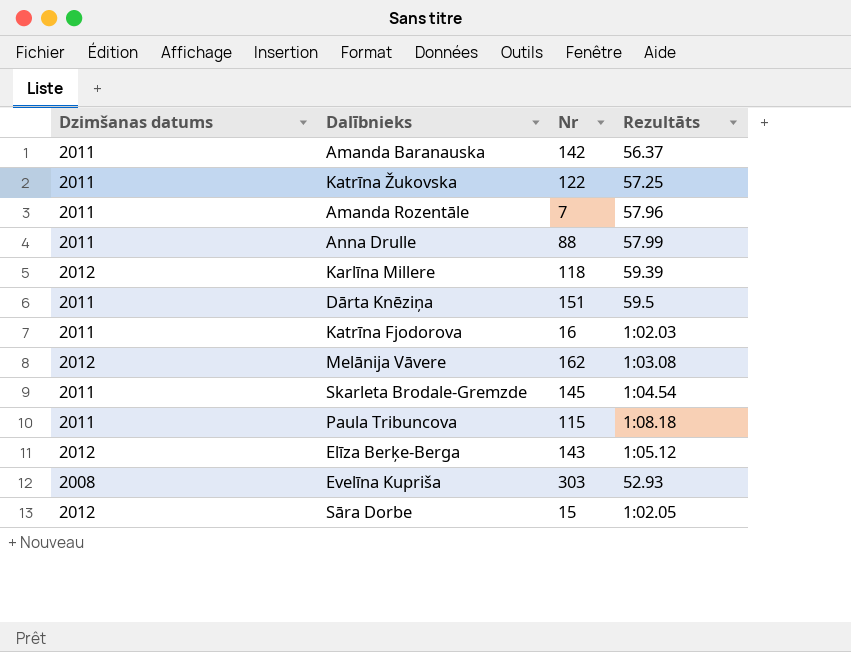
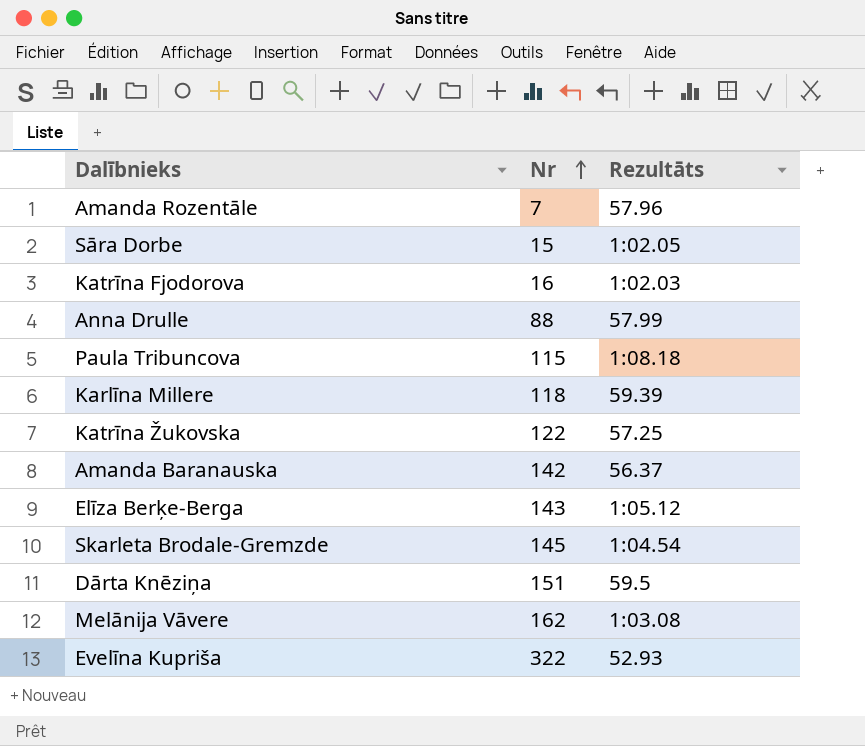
row order: none -> Nr ascending
column Dzimšanas datums | position: 1 -> none
Evelīna Kupriša | Nr: 303 -> 322

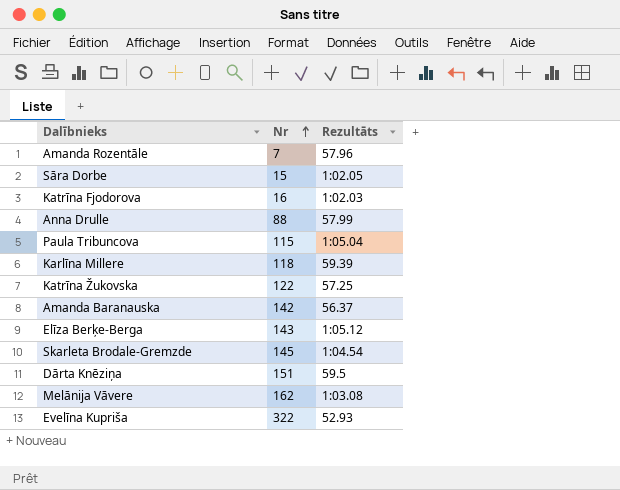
Paula Tribuncova | Rezultāts: 1:08.18 -> 1:05.04

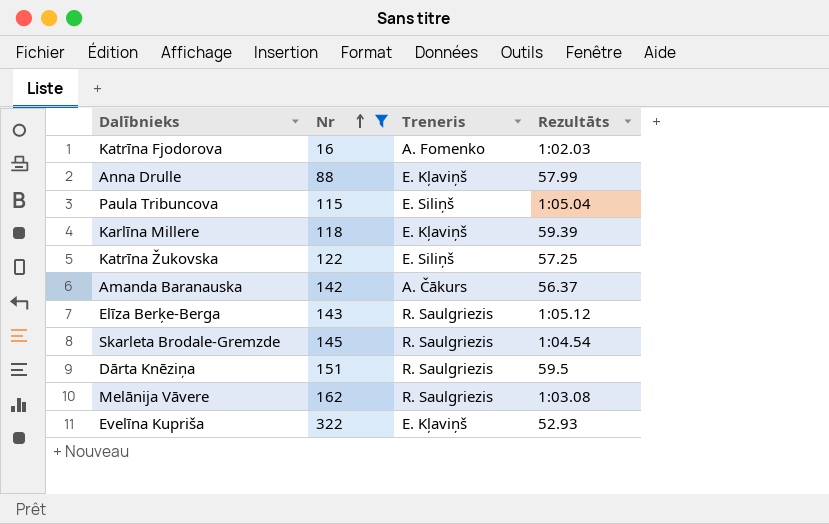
filter: none -> Nr >= 16
column Treneris | position: none -> 3

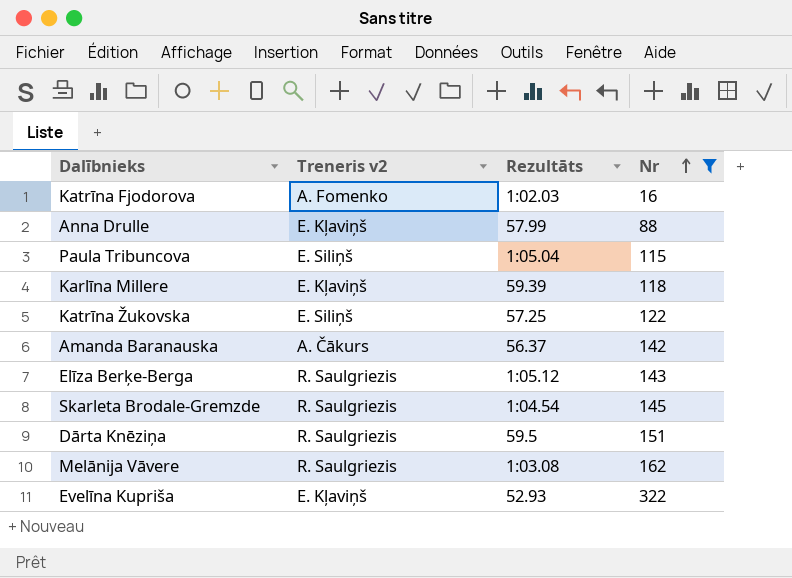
column name: Treneris -> Treneris v2
column Nr | position: 2 -> 4

